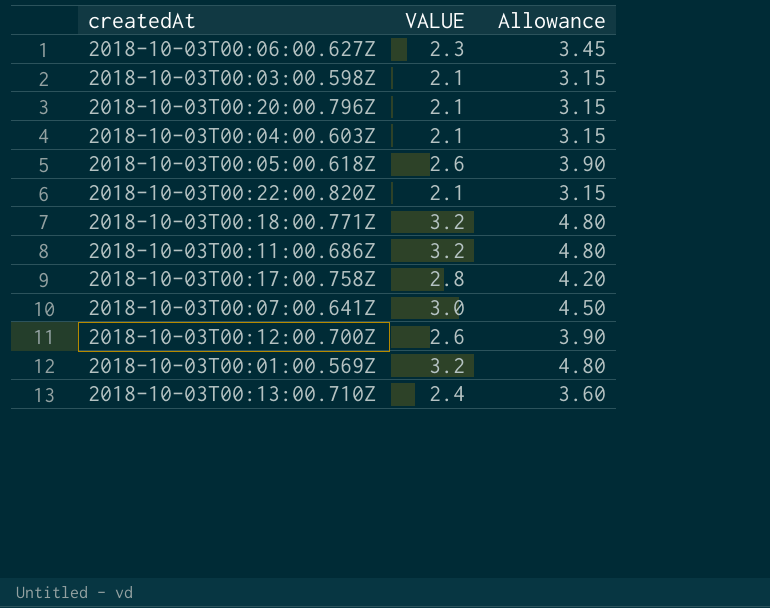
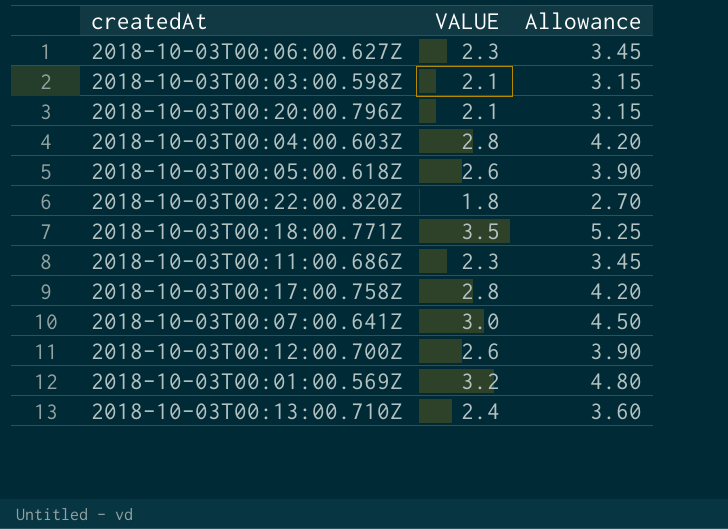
2018-10-03T00:04:00.603Z | VALUE: 2.1 -> 2.8
2018-10-03T00:04:00.603Z | Allowance: 3.15 -> 4.20
2018-10-03T00:22:00.820Z | VALUE: 2.1 -> 1.8
2018-10-03T00:22:00.820Z | Allowance: 3.15 -> 2.70
2018-10-03T00:18:00.771Z | VALUE: 3.2 -> 3.5
2018-10-03T00:18:00.771Z | Allowance: 4.80 -> 5.25
2018-10-03T00:11:00.686Z | VALUE: 3.2 -> 2.3
2018-10-03T00:11:00.686Z | Allowance: 4.80 -> 3.45

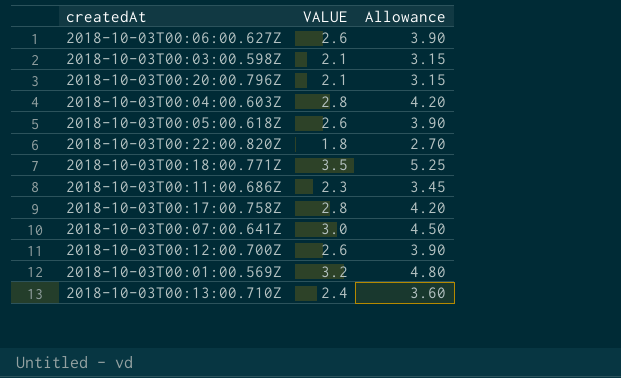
2018-10-03T00:06:00.627Z | VALUE: 2.3 -> 2.6
2018-10-03T00:06:00.627Z | Allowance: 3.45 -> 3.90

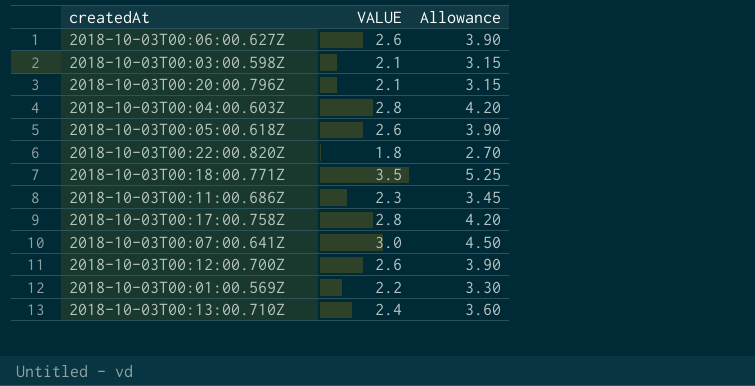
2018-10-03T00:01:00.569Z | VALUE: 3.2 -> 2.2
2018-10-03T00:01:00.569Z | Allowance: 4.80 -> 3.30

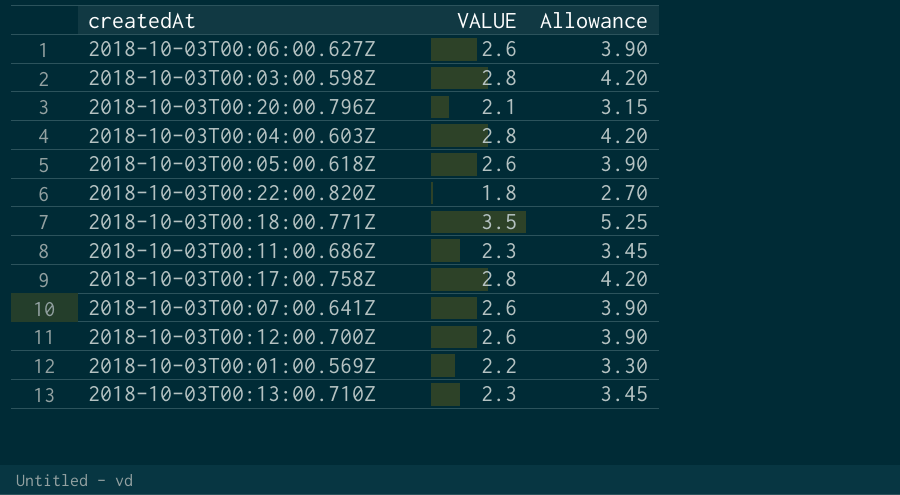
2018-10-03T00:03:00.598Z | VALUE: 2.1 -> 2.8
2018-10-03T00:03:00.598Z | Allowance: 3.15 -> 4.20
2018-10-03T00:07:00.641Z | VALUE: 3.0 -> 2.6
2018-10-03T00:07:00.641Z | Allowance: 4.50 -> 3.90
2018-10-03T00:13:00.710Z | VALUE: 2.4 -> 2.3
2018-10-03T00:13:00.710Z | Allowance: 3.60 -> 3.45

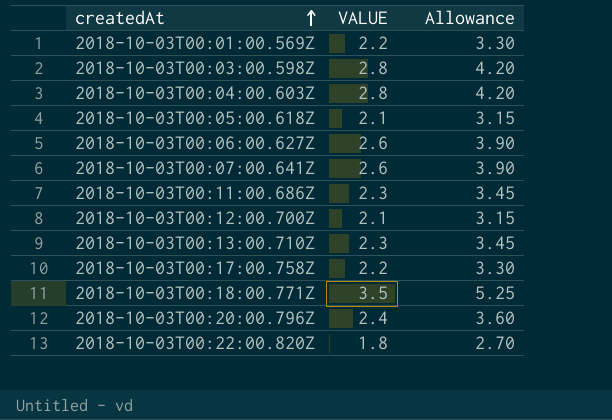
row order: none -> createdAt ascending
2018-10-03T00:05:00.618Z | VALUE: 2.6 -> 2.1
2018-10-03T00:05:00.618Z | Allowance: 3.90 -> 3.15
2018-10-03T00:12:00.700Z | VALUE: 2.6 -> 2.1
2018-10-03T00:12:00.700Z | Allowance: 3.90 -> 3.15
2018-10-03T00:17:00.758Z | VALUE: 2.8 -> 2.2
2018-10-03T00:17:00.758Z | Allowance: 4.20 -> 3.30
2018-10-03T00:20:00.796Z | VALUE: 2.1 -> 2.4
2018-10-03T00:20:00.796Z | Allowance: 3.15 -> 3.60

